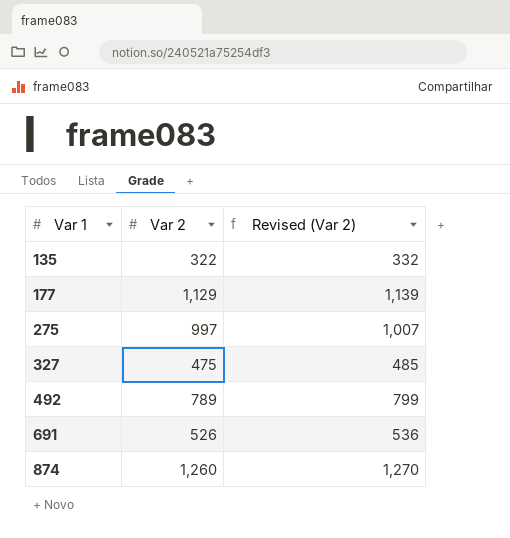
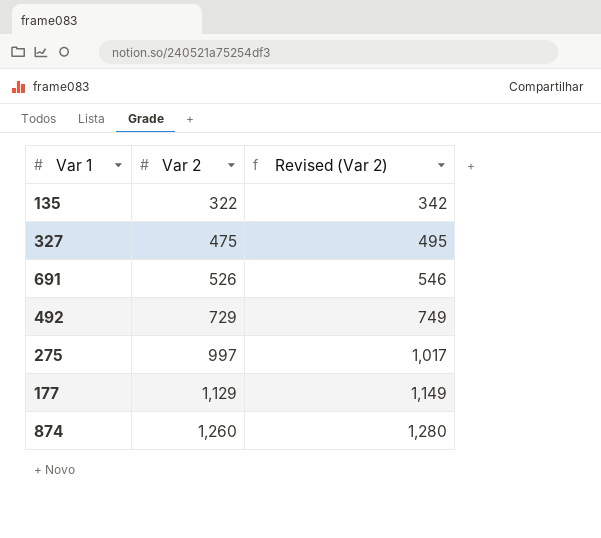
row order: Var 1 ascending -> Var 2 ascending
column Revised (Var 2) | formula: [Var 2] + 10 -> [Var 2] + 20
492 | Var 2: 789 -> 729

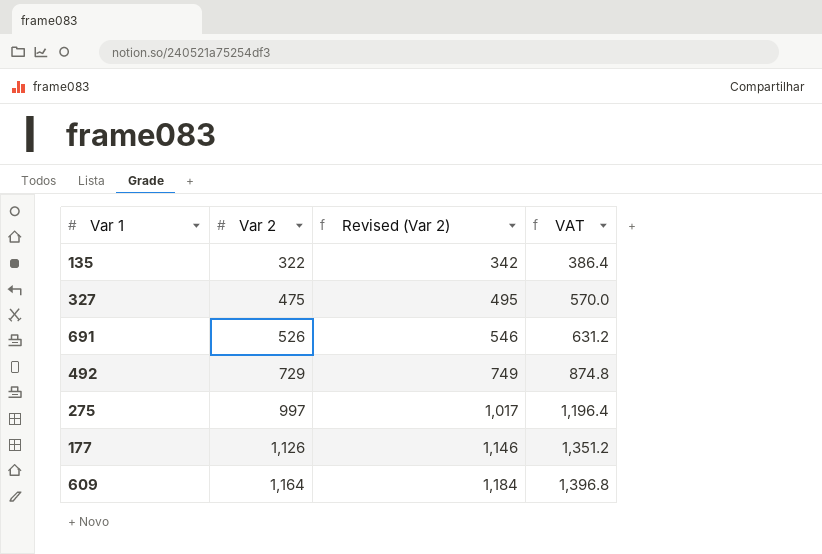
column VAT | formula: none -> [Var 2] * 1.2
row 874: 1,260 | 1,280 -> none
177 | Var 2: 1,129 -> 1,126
177 | Revised (Var 2): 1,149 -> 1,146
row 609: none -> 1,164 | 1,184 | 1,396.8

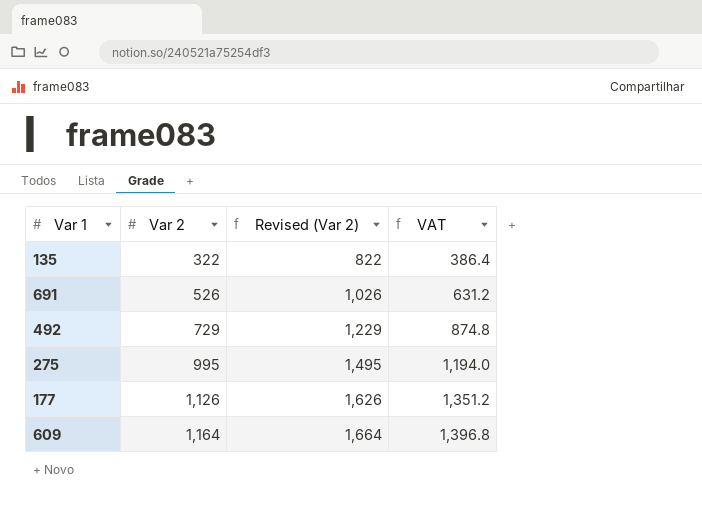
column Revised (Var 2) | formula: [Var 2] + 20 -> [Var 2] + 500
row 327: 475 | 495 | 570.0 -> none
275 | Var 2: 997 -> 995
275 | VAT: 1,196.4 -> 1,194.0

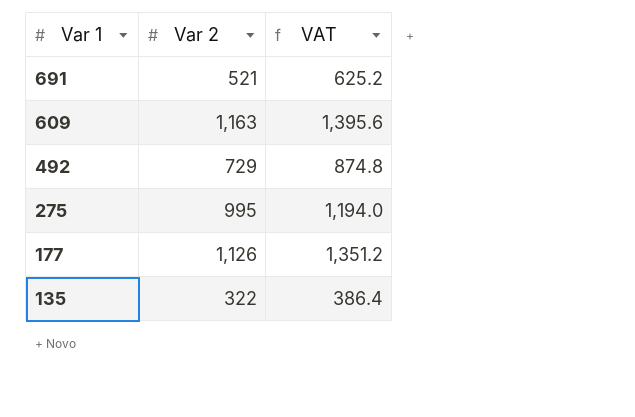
row order: Var 2 ascending -> Var 1 descending
column Revised (Var 2) | formula: [Var 2] + 500 -> none
691 | Var 2: 526 -> 521
691 | VAT: 631.2 -> 625.2
609 | Var 2: 1,164 -> 1,163
609 | VAT: 1,396.8 -> 1,395.6

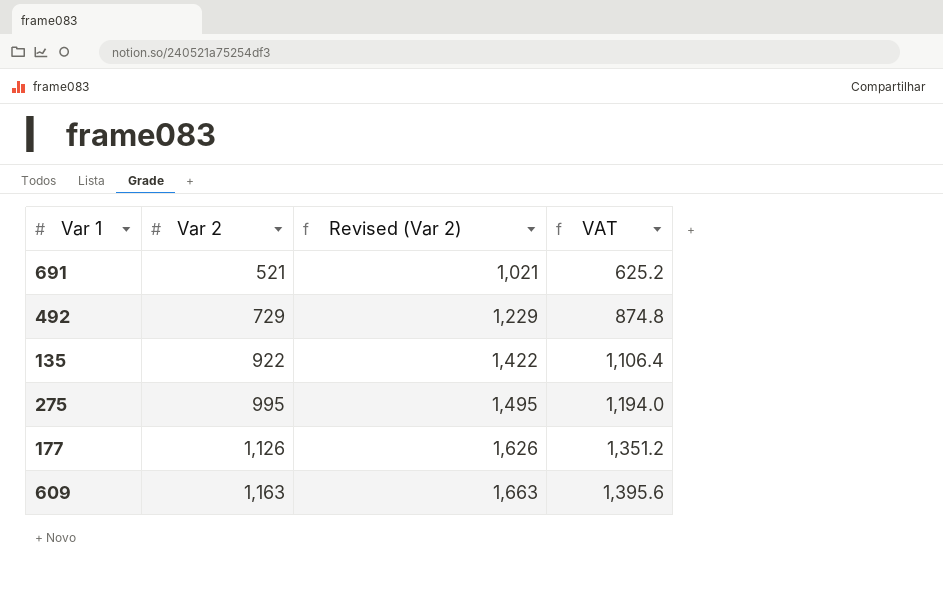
row order: Var 1 descending -> Var 2 ascending
column Revised (Var 2) | formula: none -> [Var 2] + 500
135 | Var 2: 322 -> 922
135 | VAT: 386.4 -> 1,106.4

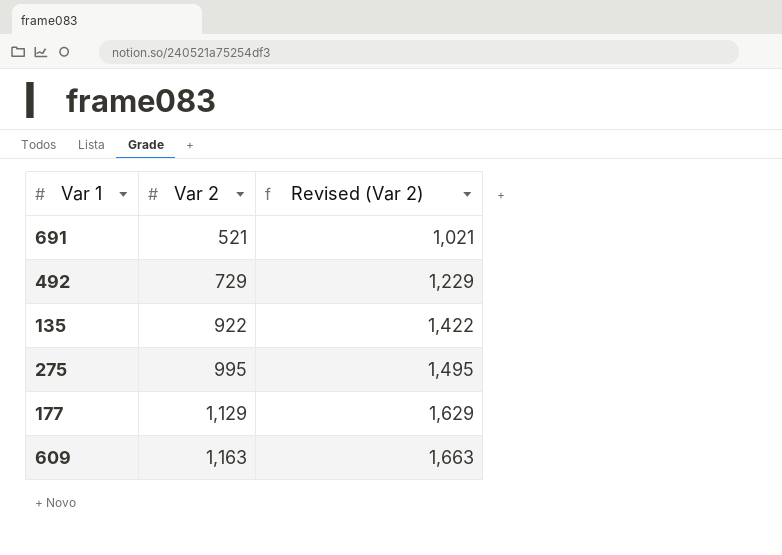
column VAT | formula: [Var 2] * 1.2 -> none
177 | Var 2: 1,126 -> 1,129
177 | Revised (Var 2): 1,626 -> 1,629

